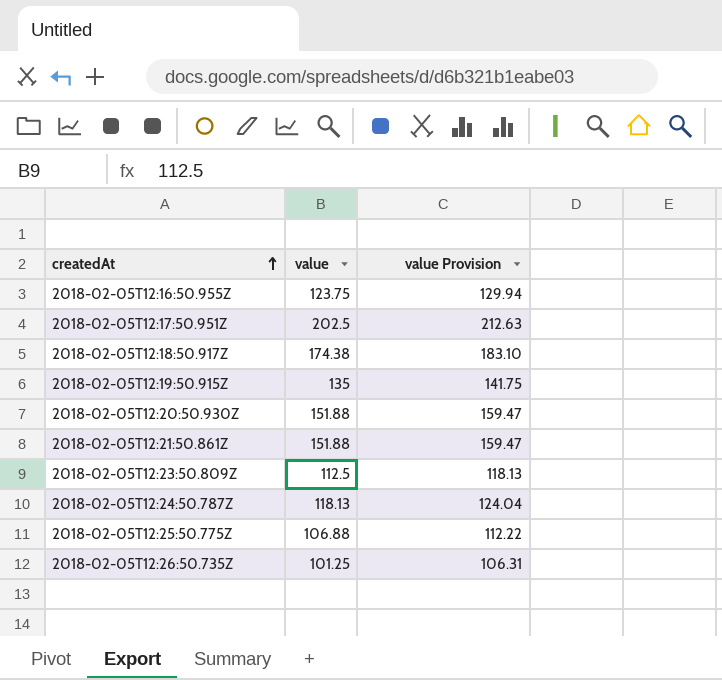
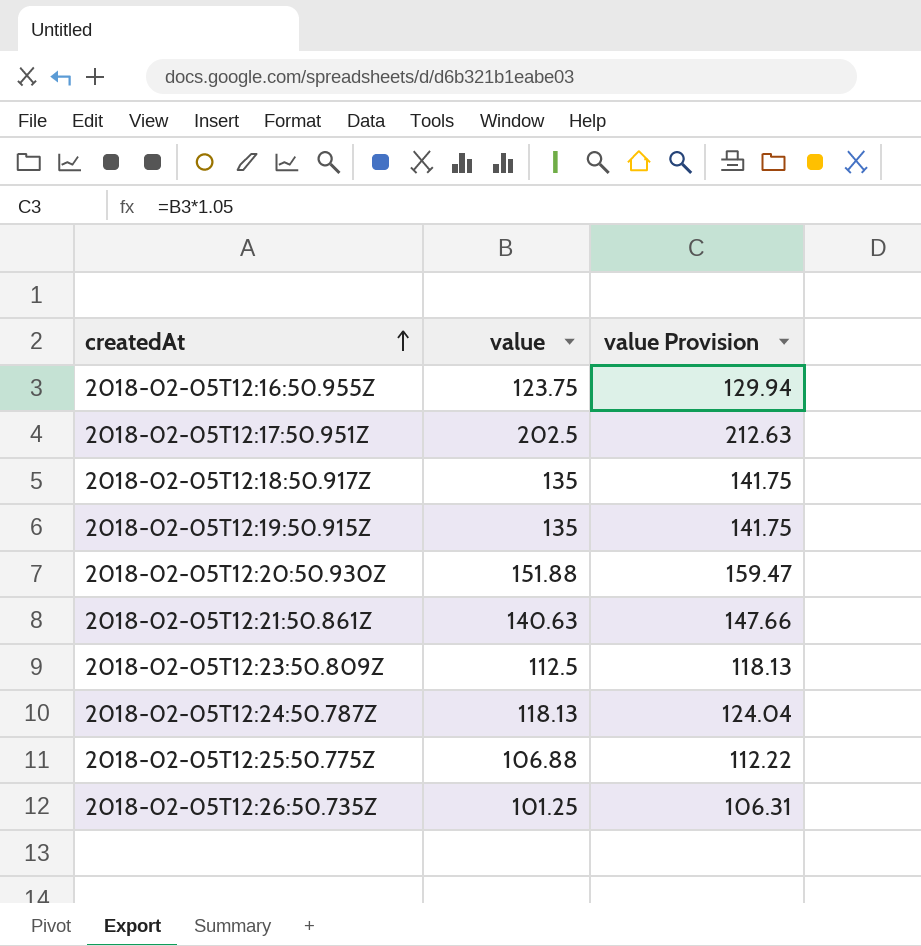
2018-02-05T12:18:50.917Z | value: 174.38 -> 135
2018-02-05T12:18:50.917Z | value Provision: 183.10 -> 141.75
2018-02-05T12:21:50.861Z | value: 151.88 -> 140.63
2018-02-05T12:21:50.861Z | value Provision: 159.47 -> 147.66

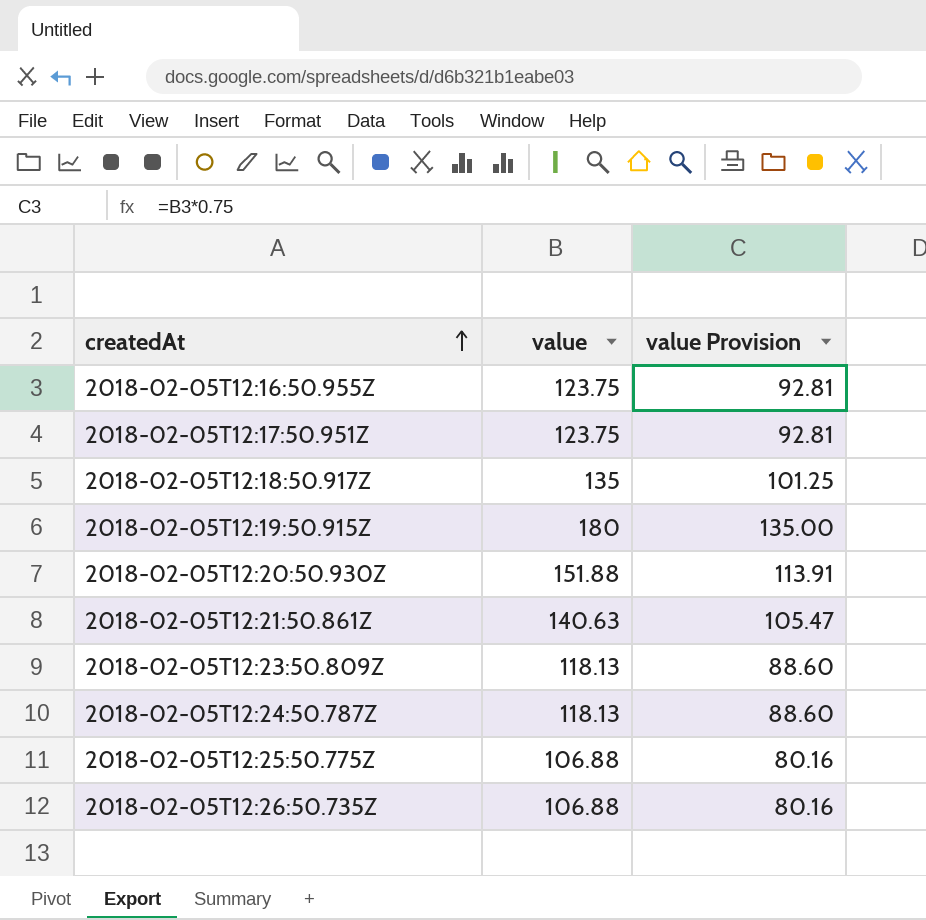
column value Provision | formula: [value] * 1.05 -> [value] * 0.75
2018-02-05T12:17:50.951Z | value: 202.5 -> 123.75
2018-02-05T12:19:50.915Z | value: 135 -> 180
2018-02-05T12:23:50.809Z | value: 112.5 -> 118.13
2018-02-05T12:26:50.735Z | value: 101.25 -> 106.88

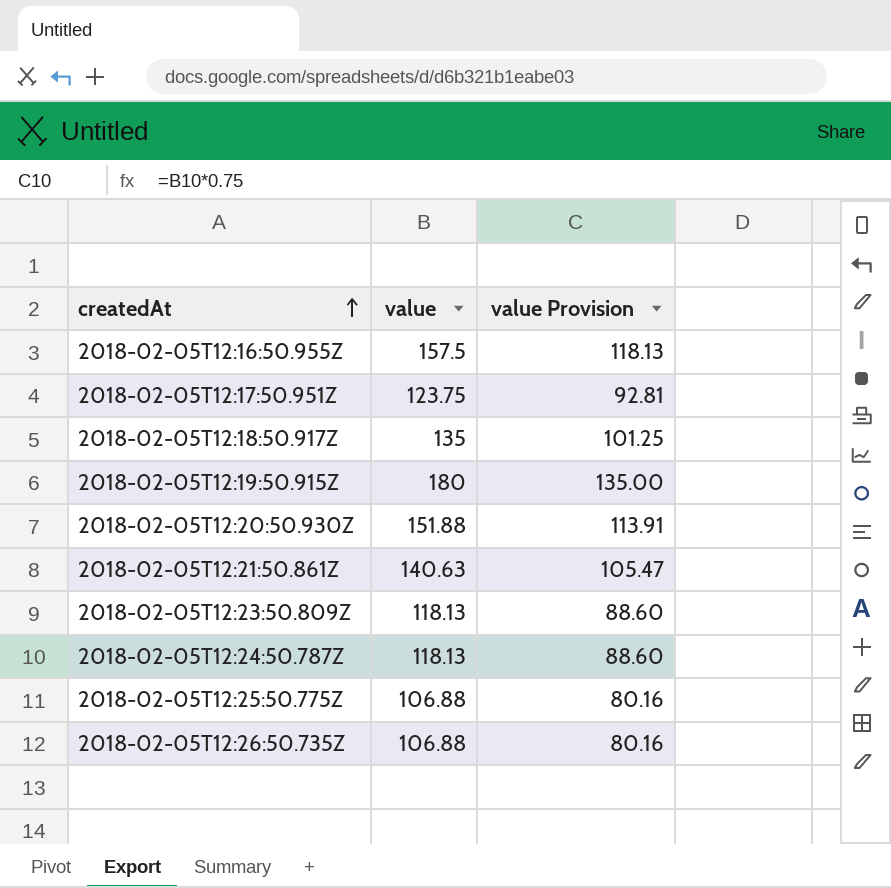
2018-02-05T12:16:50.955Z | value: 123.75 -> 157.5
2018-02-05T12:16:50.955Z | value Provision: 92.81 -> 118.13

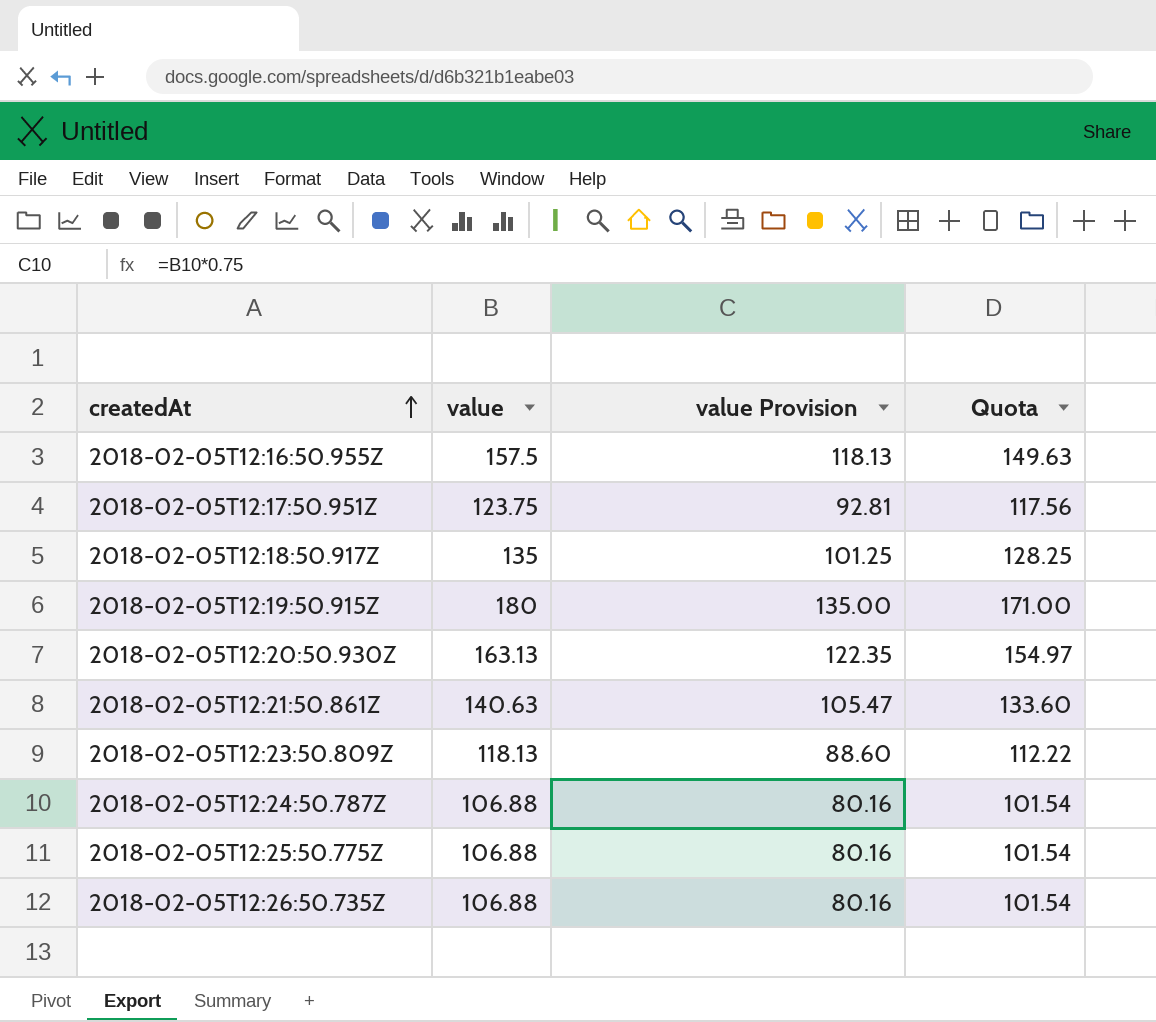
column Quota | formula: none -> [value] * 0.95
2018-02-05T12:20:50.930Z | value: 151.88 -> 163.13
2018-02-05T12:20:50.930Z | value Provision: 113.91 -> 122.35
2018-02-05T12:24:50.787Z | value: 118.13 -> 106.88
2018-02-05T12:24:50.787Z | value Provision: 88.60 -> 80.16

